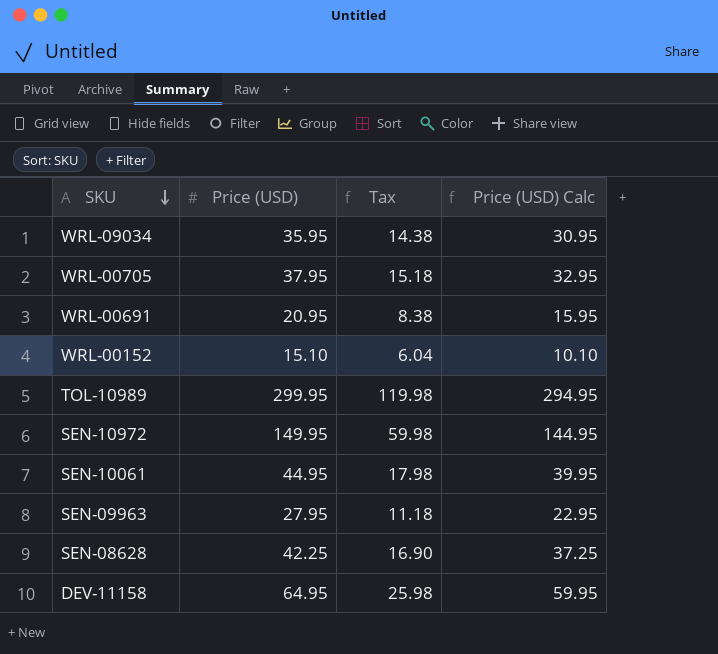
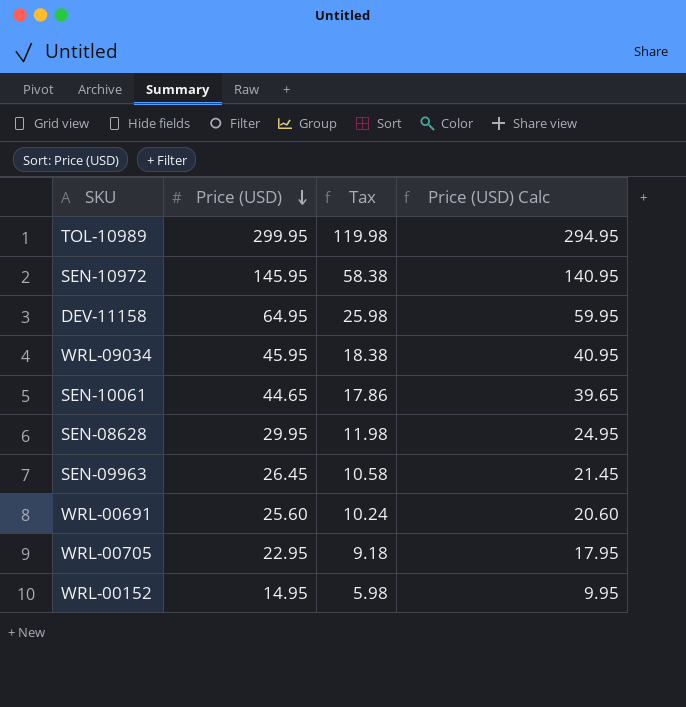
row order: SKU descending -> Price (USD) descending
SEN-10972 | Price (USD): 149.95 -> 145.95
SEN-10972 | Tax: 59.98 -> 58.38
SEN-10972 | Price (USD) Calc: 144.95 -> 140.95
WRL-09034 | Price (USD): 35.95 -> 45.95
WRL-09034 | Tax: 14.38 -> 18.38
WRL-09034 | Price (USD) Calc: 30.95 -> 40.95
SEN-10061 | Price (USD): 44.95 -> 44.65
SEN-10061 | Tax: 17.98 -> 17.86
SEN-10061 | Price (USD) Calc: 39.95 -> 39.65
SEN-08628 | Price (USD): 42.25 -> 29.95
SEN-08628 | Tax: 16.90 -> 11.98
SEN-08628 | Price (USD) Calc: 37.25 -> 24.95
SEN-09963 | Price (USD): 27.95 -> 26.45
SEN-09963 | Tax: 11.18 -> 10.58
SEN-09963 | Price (USD) Calc: 22.95 -> 21.45
WRL-00691 | Price (USD): 20.95 -> 25.60
WRL-00691 | Tax: 8.38 -> 10.24
WRL-00691 | Price (USD) Calc: 15.95 -> 20.60
WRL-00705 | Price (USD): 37.95 -> 22.95
WRL-00705 | Tax: 15.18 -> 9.18
WRL-00705 | Price (USD) Calc: 32.95 -> 17.95
WRL-00152 | Price (USD): 15.10 -> 14.95
WRL-00152 | Tax: 6.04 -> 5.98
WRL-00152 | Price (USD) Calc: 10.10 -> 9.95

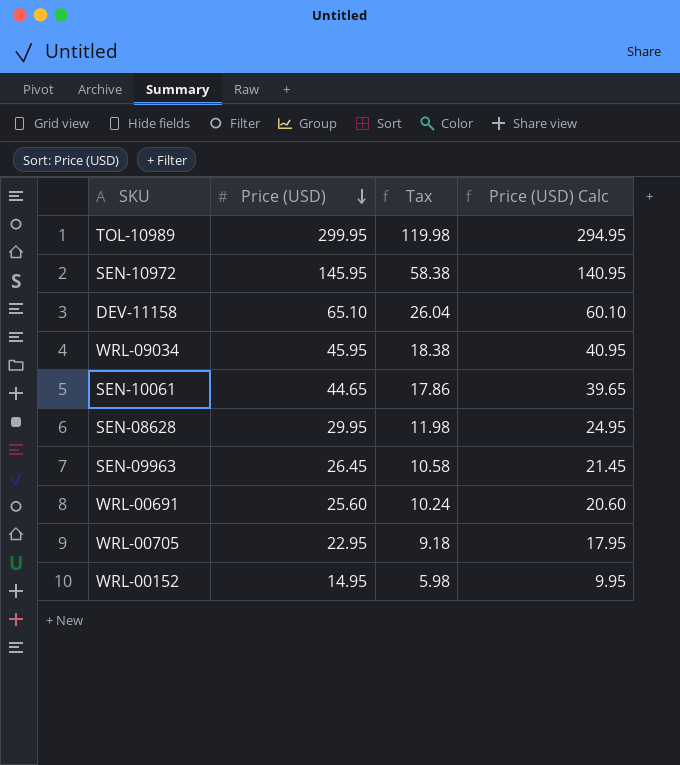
DEV-11158 | Price (USD): 64.95 -> 65.10
DEV-11158 | Tax: 25.98 -> 26.04
DEV-11158 | Price (USD) Calc: 59.95 -> 60.10

